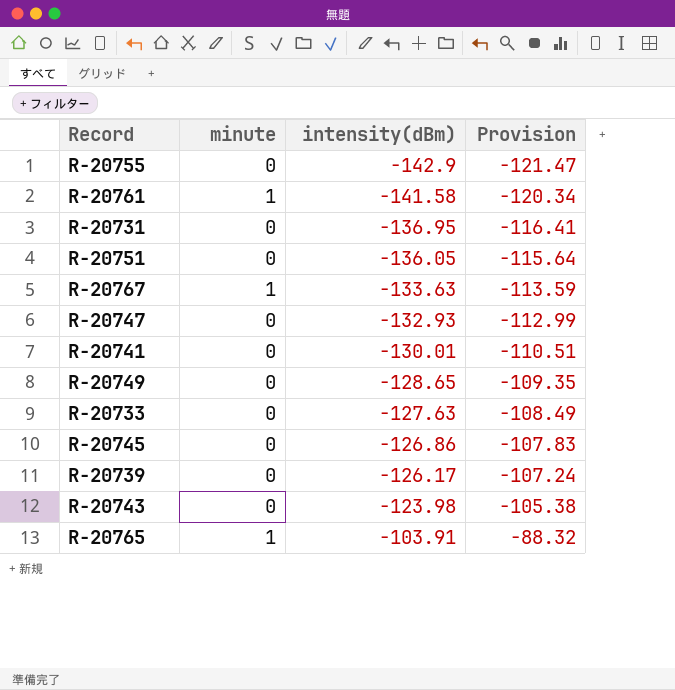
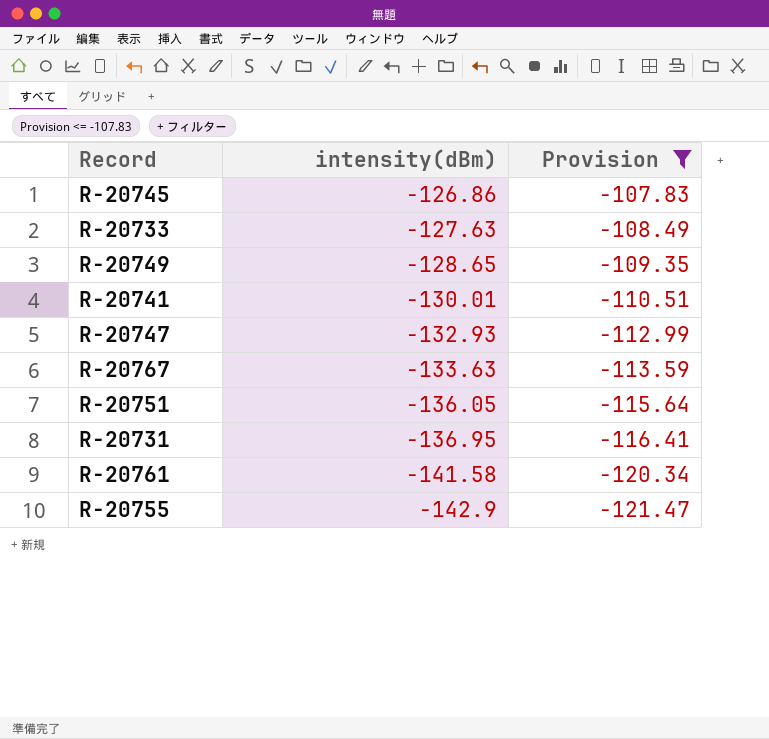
filter: none -> Provision <= -107.83
row order: intensity(dBm) ascending -> intensity(dBm) descending
column minute | position: 2 -> none

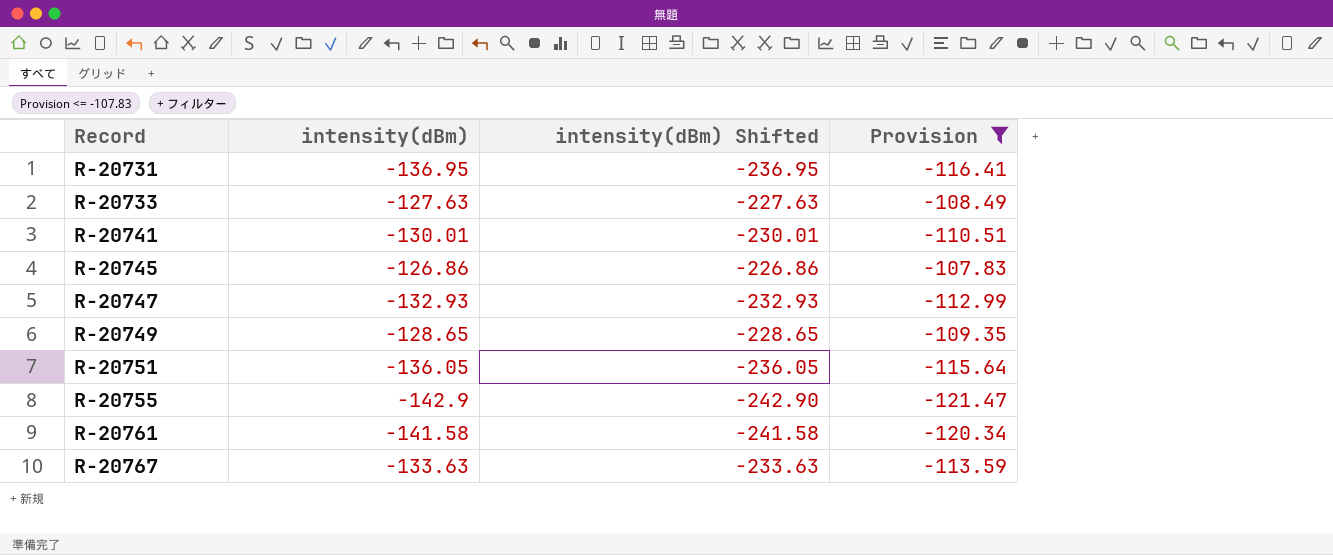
row order: intensity(dBm) descending -> Record ascending
column intensity(dBm) Shifted | formula: none -> [intensity(dBm)] - 100

